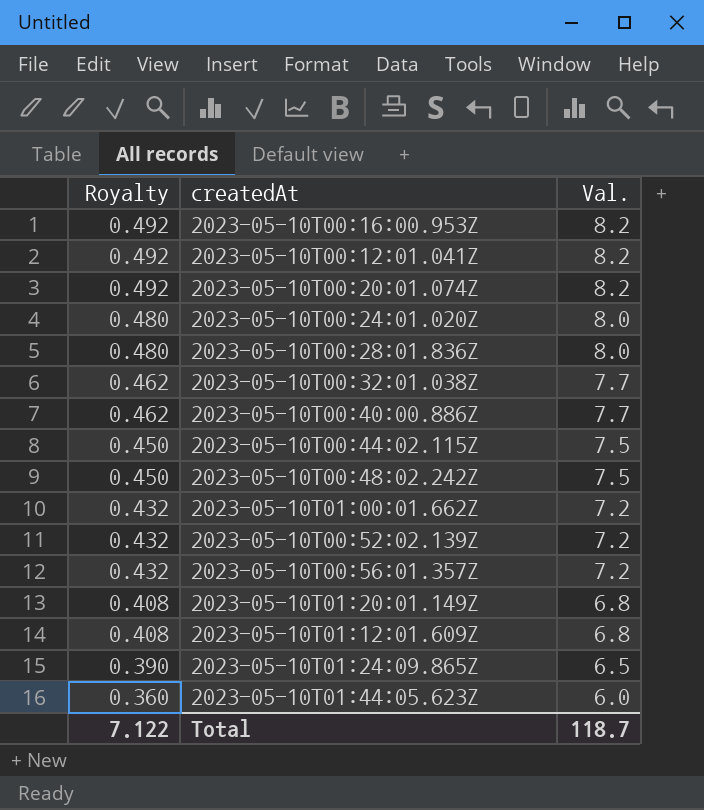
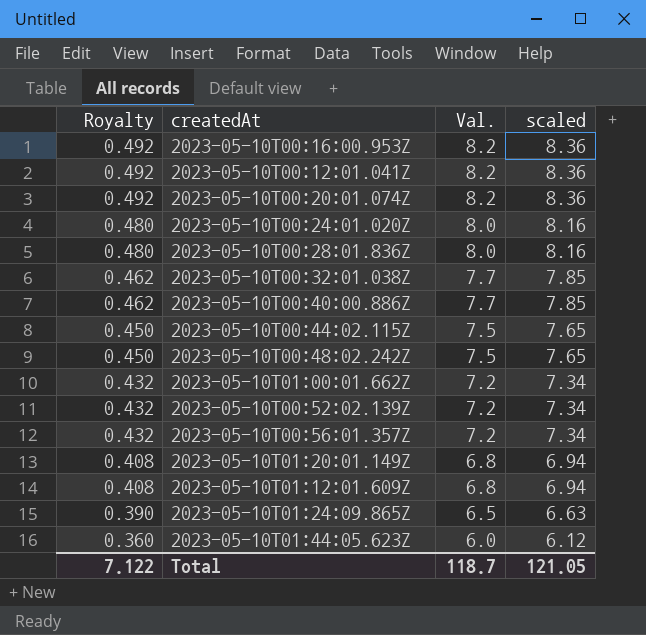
column scaled | formula: none -> [Val.] * 1.02

